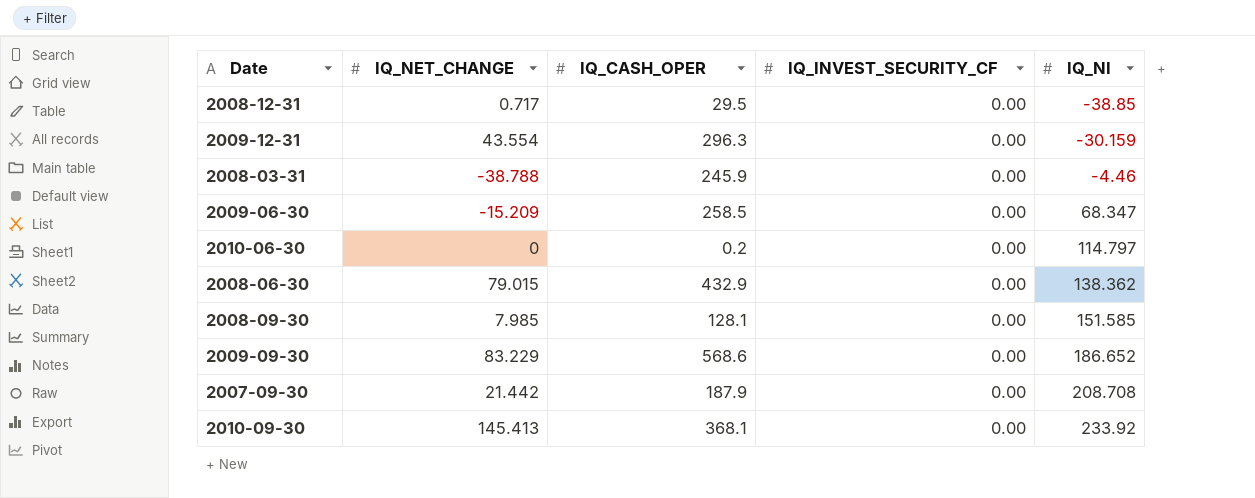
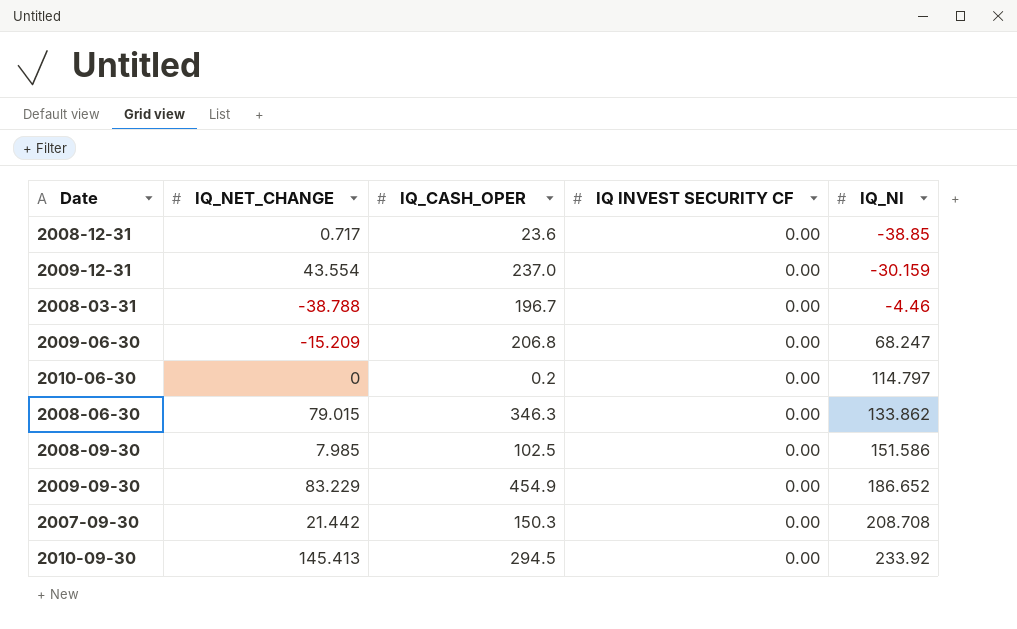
column name: IQ_INVEST_SECURITY_CF -> IQ INVEST SECURITY CF
2008-12-31 | IQ_CASH_OPER: 29.5 -> 23.6
2009-12-31 | IQ_CASH_OPER: 296.3 -> 237.0
2008-03-31 | IQ_CASH_OPER: 245.9 -> 196.7
2009-06-30 | IQ_CASH_OPER: 258.5 -> 206.8
2009-06-30 | IQ_NI: 68.347 -> 68.247
2008-06-30 | IQ_CASH_OPER: 432.9 -> 346.3
2008-06-30 | IQ_NI: 138.362 -> 133.862
2008-09-30 | IQ_CASH_OPER: 128.1 -> 102.5
2008-09-30 | IQ_NI: 151.585 -> 151.586
2009-09-30 | IQ_CASH_OPER: 568.6 -> 454.9
2007-09-30 | IQ_CASH_OPER: 187.9 -> 150.3
2010-09-30 | IQ_CASH_OPER: 368.1 -> 294.5

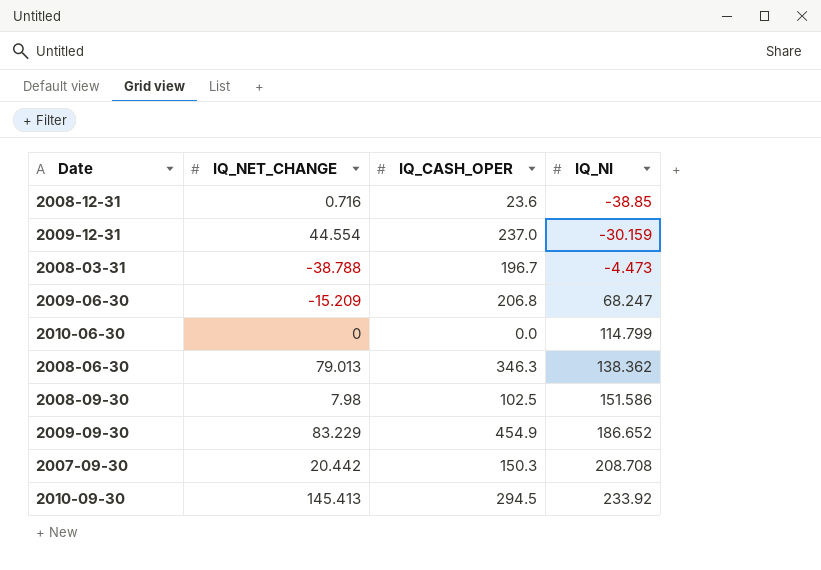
column IQ INVEST SECURITY CF | position: 4 -> none
2008-12-31 | IQ_NET_CHANGE: 0.717 -> 0.716
2009-12-31 | IQ_NET_CHANGE: 43.554 -> 44.554
2008-03-31 | IQ_NI: -4.46 -> -4.473
2010-06-30 | IQ_CASH_OPER: 0.2 -> 0.0
2010-06-30 | IQ_NI: 114.797 -> 114.799
2008-06-30 | IQ_NET_CHANGE: 79.015 -> 79.013
2008-06-30 | IQ_NI: 133.862 -> 138.362
2008-09-30 | IQ_NET_CHANGE: 7.985 -> 7.98
2007-09-30 | IQ_NET_CHANGE: 21.442 -> 20.442

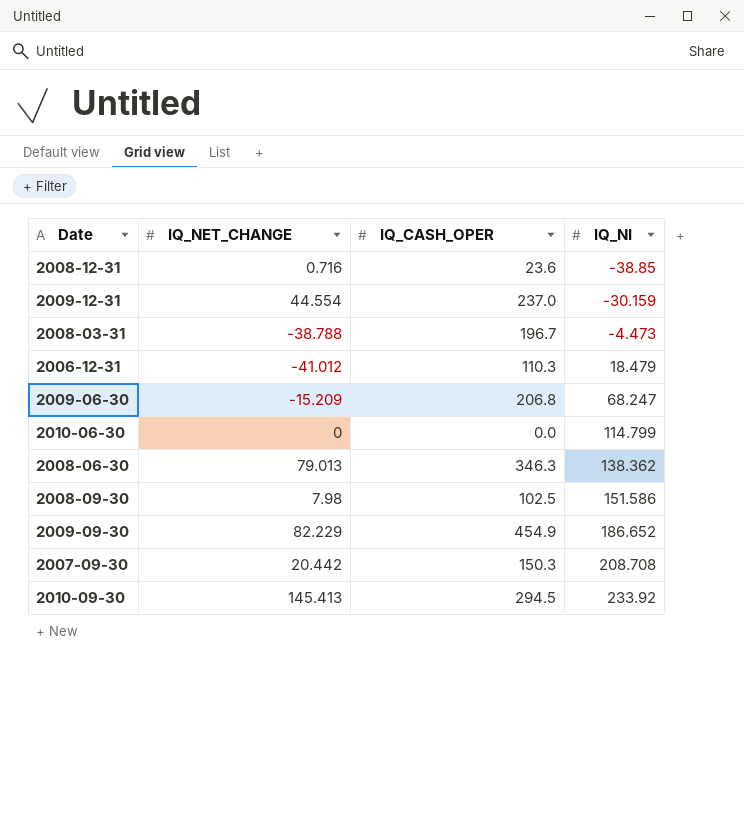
row 2006-12-31: none -> -41.012 | 110.3 | 18.479
2009-09-30 | IQ_NET_CHANGE: 83.229 -> 82.229

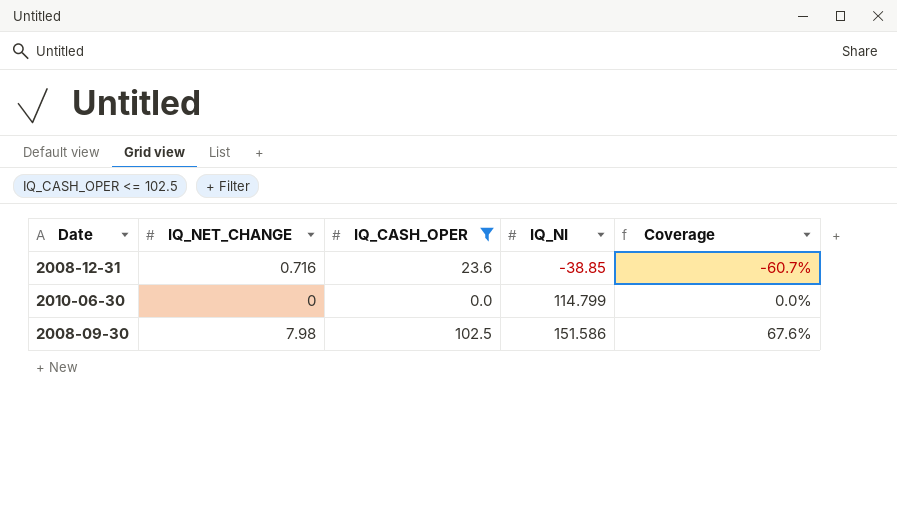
filter: none -> IQ_CASH_OPER <= 102.5
column Coverage | formula: none -> [IQ_CASH_OPER] / [IQ_NI]

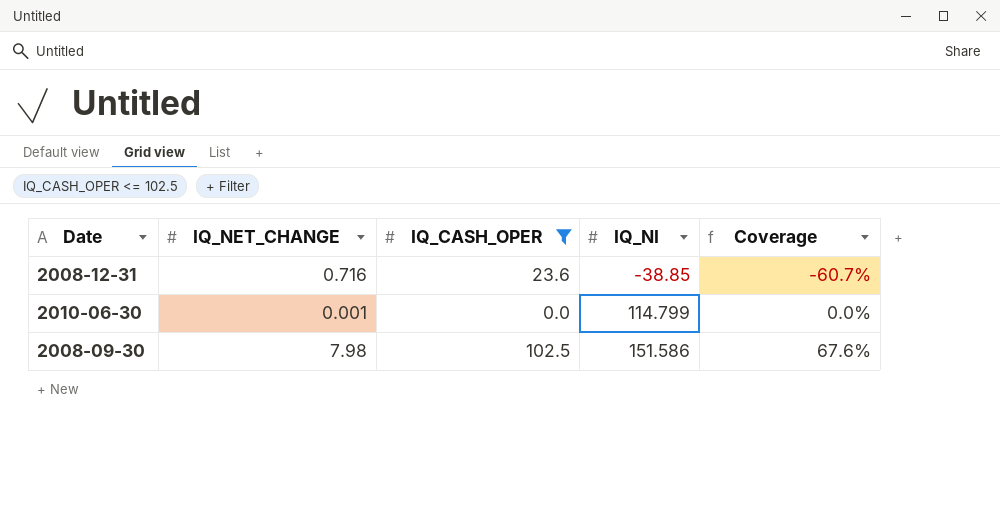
2010-06-30 | IQ_NET_CHANGE: 0 -> 0.001

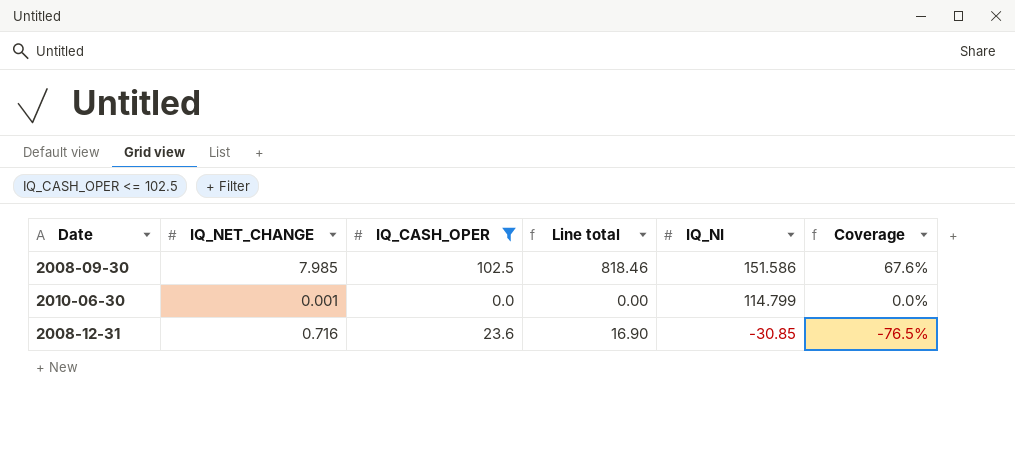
row order: IQ_NI ascending -> IQ_NI descending
column Line total | formula: none -> [IQ_NET_CHANGE] * [IQ_CASH_OPER]
2008-09-30 | IQ_NET_CHANGE: 7.98 -> 7.985
2008-12-31 | IQ_NI: -38.85 -> -30.85
2008-12-31 | Coverage: -60.7% -> -76.5%

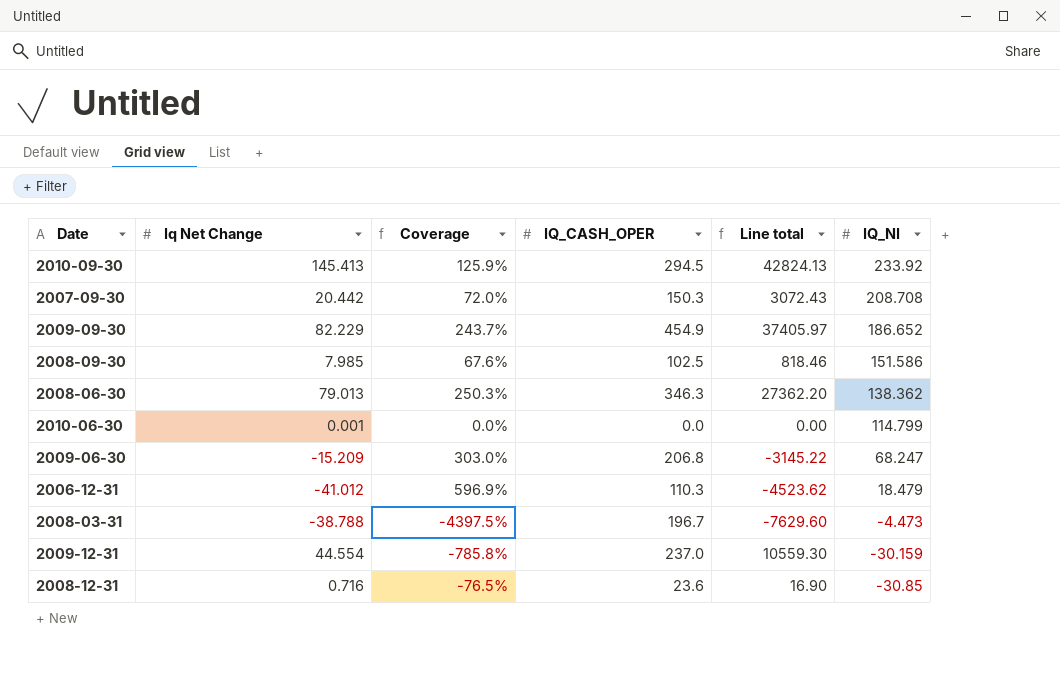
filter: IQ_CASH_OPER <= 102.5 -> none
column name: IQ_NET_CHANGE -> Iq Net Change
column Coverage | position: 6 -> 3

